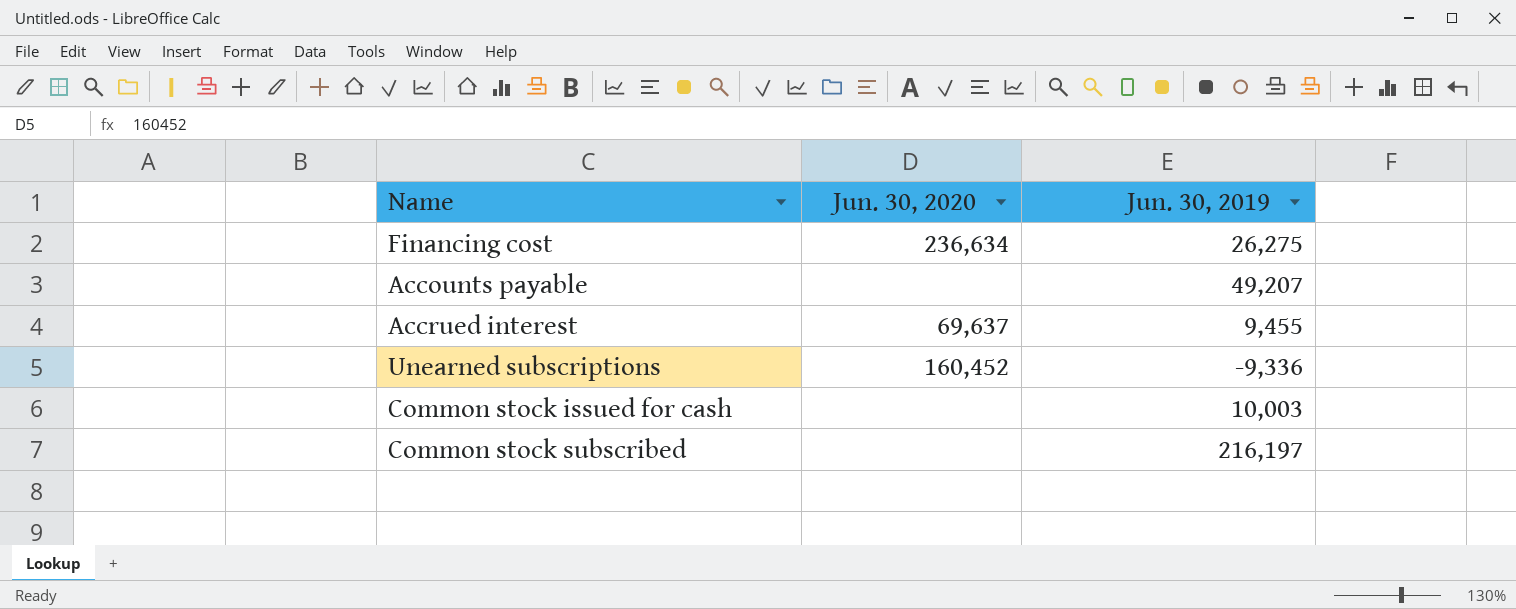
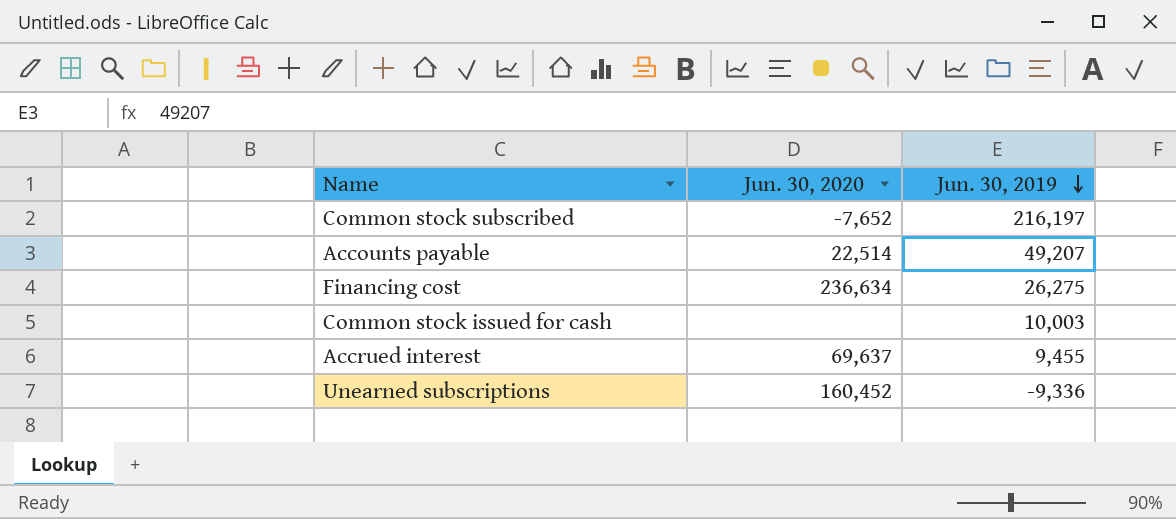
row order: none -> Jun. 30, 2019 descending
Common stock subscribed | Jun. 30, 2020: none -> -7,652
Accounts payable | Jun. 30, 2020: none -> 22,514

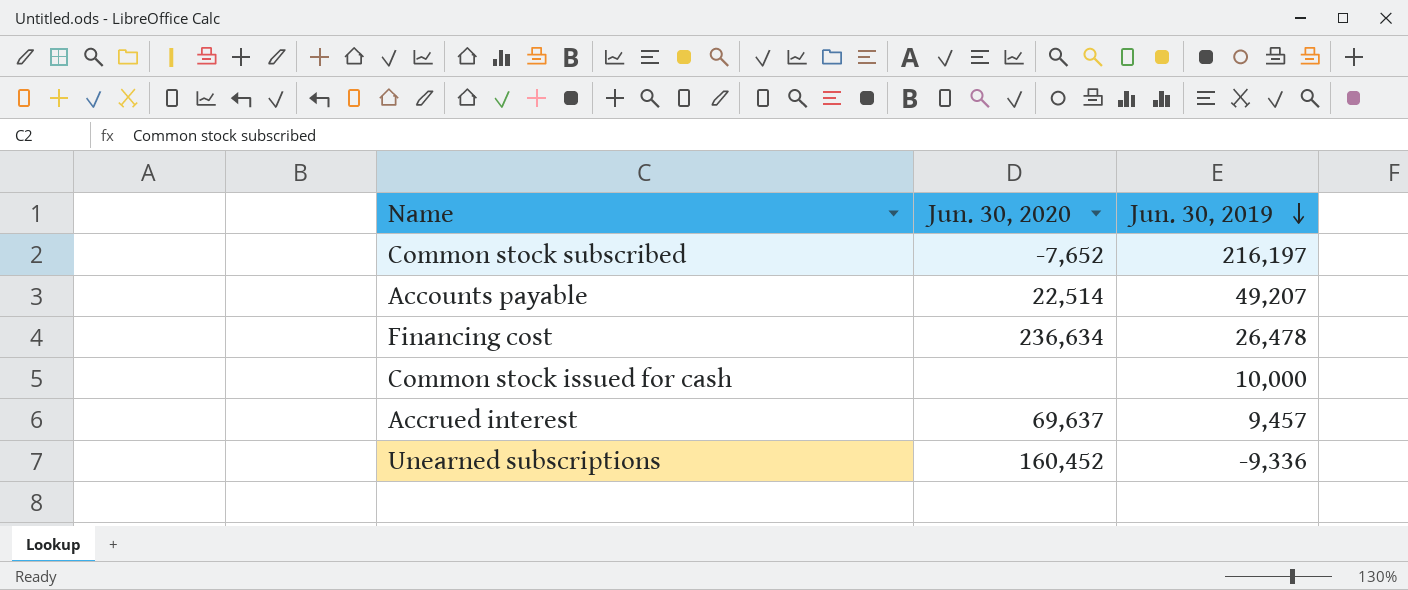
Financing cost | Jun. 30, 2019: 26,275 -> 26,478
Common stock issued for cash | Jun. 30, 2019: 10,003 -> 10,000
Accrued interest | Jun. 30, 2019: 9,455 -> 9,457

